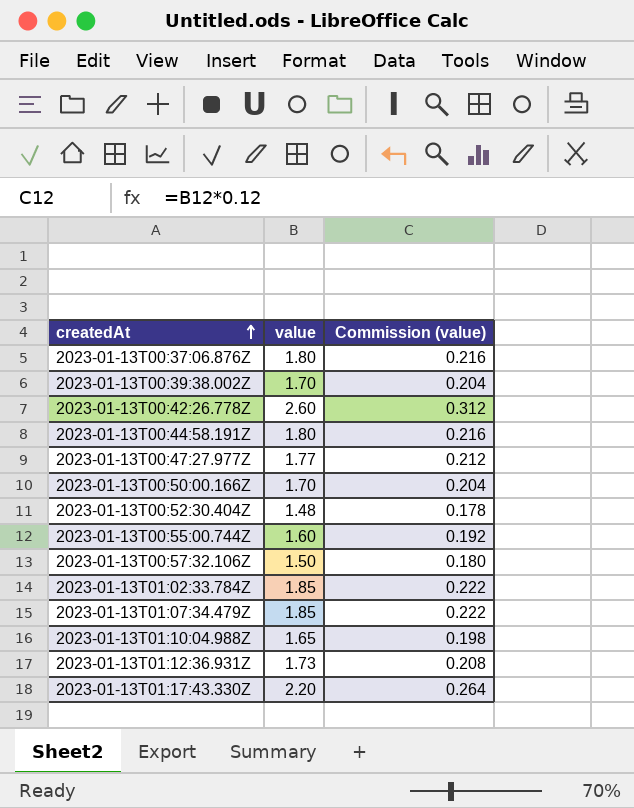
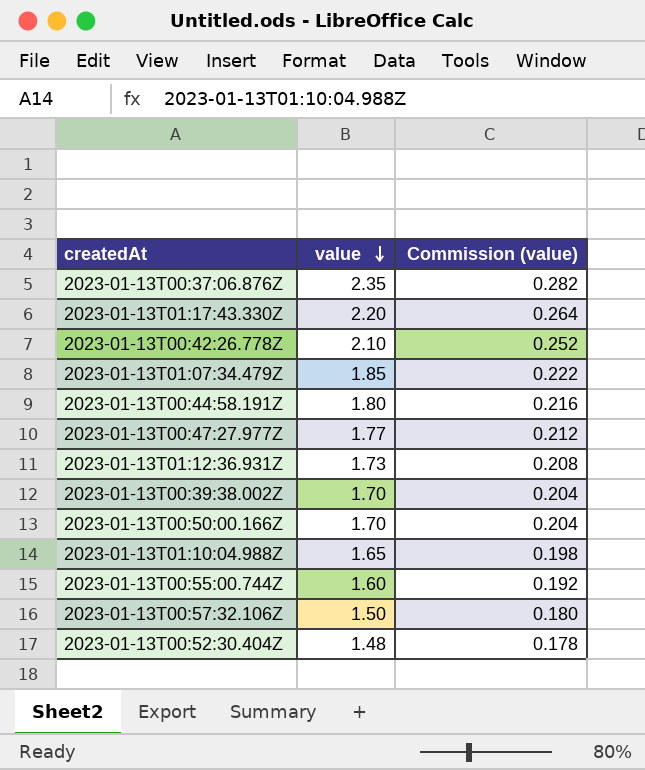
row order: createdAt ascending -> value descending
row 2023-01-13T01:02:33.784Z: 1.85 | 0.222 -> none
2023-01-13T00:37:06.876Z | value: 1.80 -> 2.35
2023-01-13T00:37:06.876Z | Commission (value): 0.216 -> 0.282
2023-01-13T00:42:26.778Z | value: 2.60 -> 2.10
2023-01-13T00:42:26.778Z | Commission (value): 0.312 -> 0.252

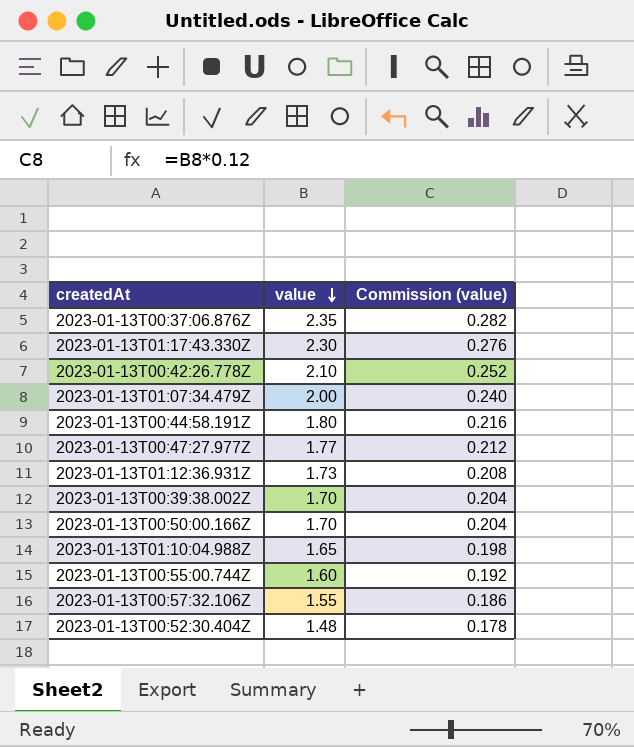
2023-01-13T01:17:43.330Z | value: 2.20 -> 2.30
2023-01-13T01:17:43.330Z | Commission (value): 0.264 -> 0.276
2023-01-13T01:07:34.479Z | value: 1.85 -> 2.00
2023-01-13T01:07:34.479Z | Commission (value): 0.222 -> 0.240
2023-01-13T00:57:32.106Z | value: 1.50 -> 1.55
2023-01-13T00:57:32.106Z | Commission (value): 0.180 -> 0.186

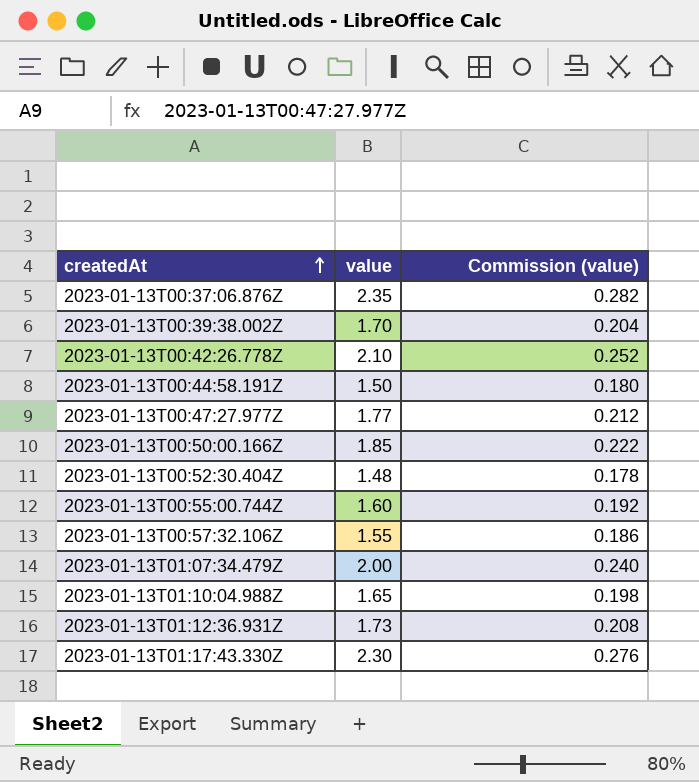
row order: value descending -> createdAt ascending
2023-01-13T00:44:58.191Z | value: 1.80 -> 1.50
2023-01-13T00:44:58.191Z | Commission (value): 0.216 -> 0.180
2023-01-13T00:50:00.166Z | value: 1.70 -> 1.85
2023-01-13T00:50:00.166Z | Commission (value): 0.204 -> 0.222

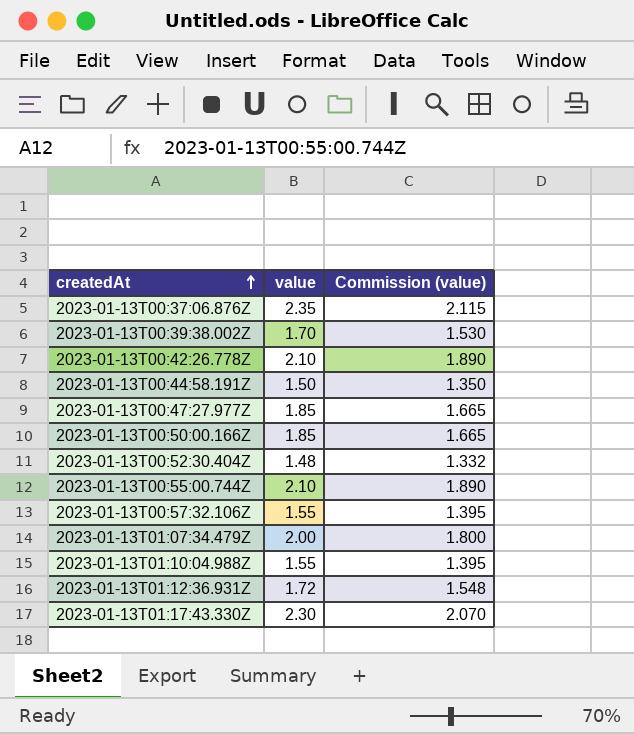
column Commission (value) | formula: [value] * 0.12 -> [value] * 0.9
2023-01-13T00:47:27.977Z | value: 1.77 -> 1.85
2023-01-13T00:55:00.744Z | value: 1.60 -> 2.10
2023-01-13T01:10:04.988Z | value: 1.65 -> 1.55
2023-01-13T01:12:36.931Z | value: 1.73 -> 1.72

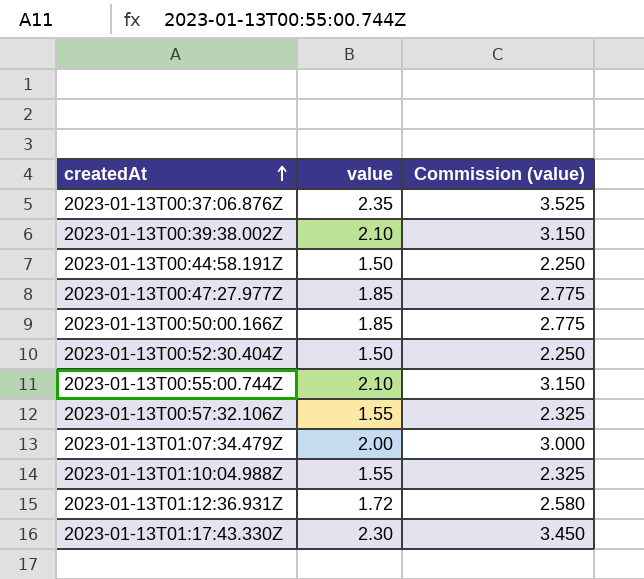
column Commission (value) | formula: [value] * 0.9 -> [value] * 1.5
row 2023-01-13T00:42:26.778Z: 2.10 | 1.890 -> none
2023-01-13T00:39:38.002Z | value: 1.70 -> 2.10
2023-01-13T00:52:30.404Z | value: 1.48 -> 1.50

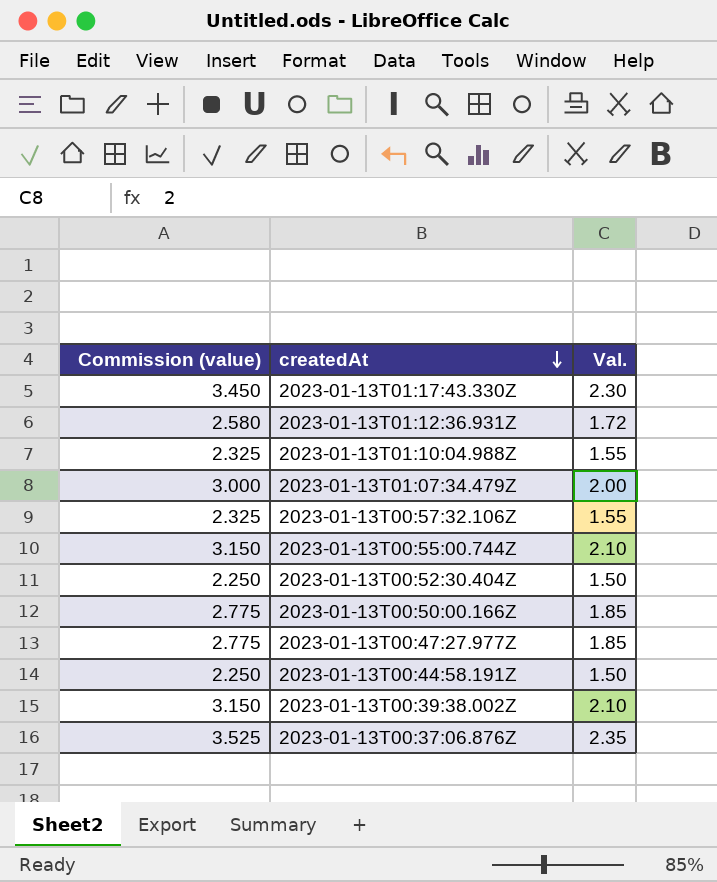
row order: createdAt ascending -> createdAt descending
column Commission (value) | position: 3 -> 1
column name: value -> Val.

